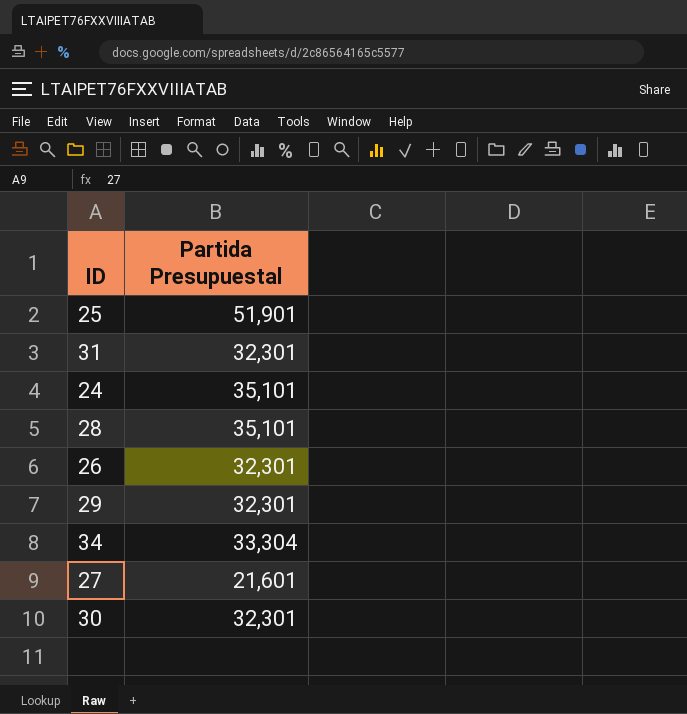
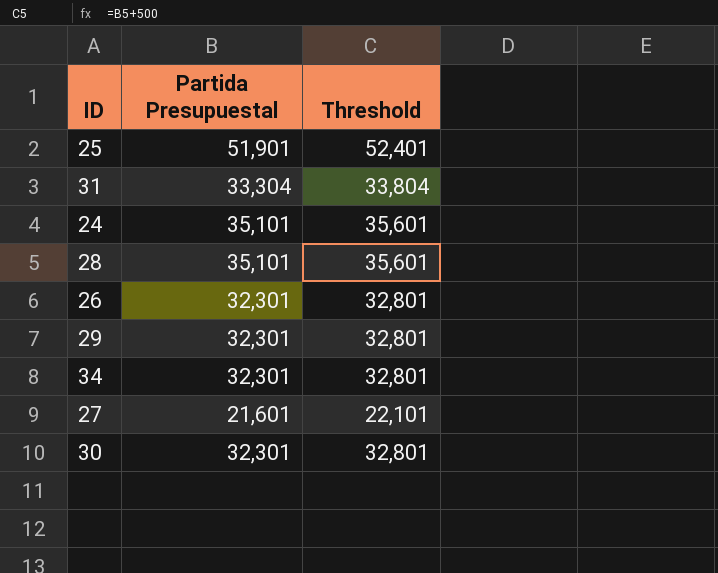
column Threshold | formula: none -> [Partida Presupuestal] + 500
31 | Partida Presupuestal: 32,301 -> 33,304
34 | Partida Presupuestal: 33,304 -> 32,301

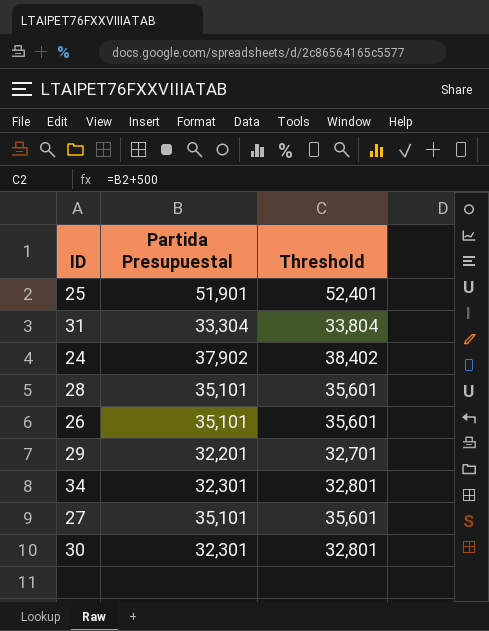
24 | Partida Presupuestal: 35,101 -> 37,902
24 | Threshold: 35,601 -> 38,402
26 | Partida Presupuestal: 32,301 -> 35,101
26 | Threshold: 32,801 -> 35,601
29 | Partida Presupuestal: 32,301 -> 32,201
29 | Threshold: 32,801 -> 32,701
27 | Partida Presupuestal: 21,601 -> 35,101
27 | Threshold: 22,101 -> 35,601

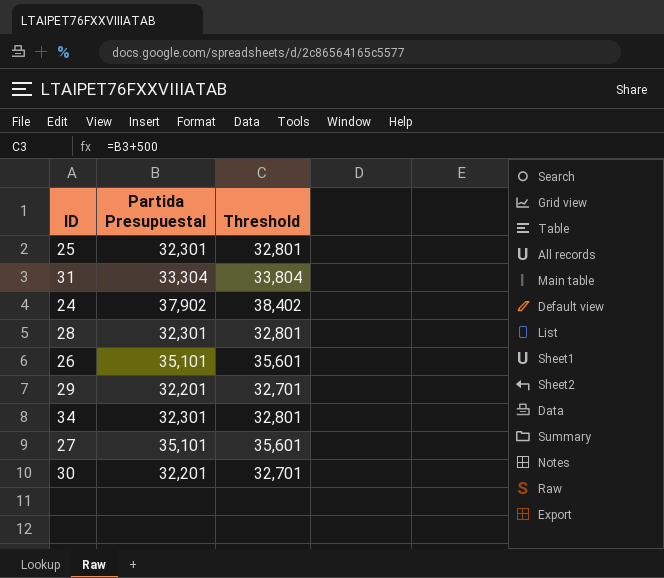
25 | Partida Presupuestal: 51,901 -> 32,301
25 | Threshold: 52,401 -> 32,801
28 | Partida Presupuestal: 35,101 -> 32,301
28 | Threshold: 35,601 -> 32,801
30 | Partida Presupuestal: 32,301 -> 32,201
30 | Threshold: 32,801 -> 32,701

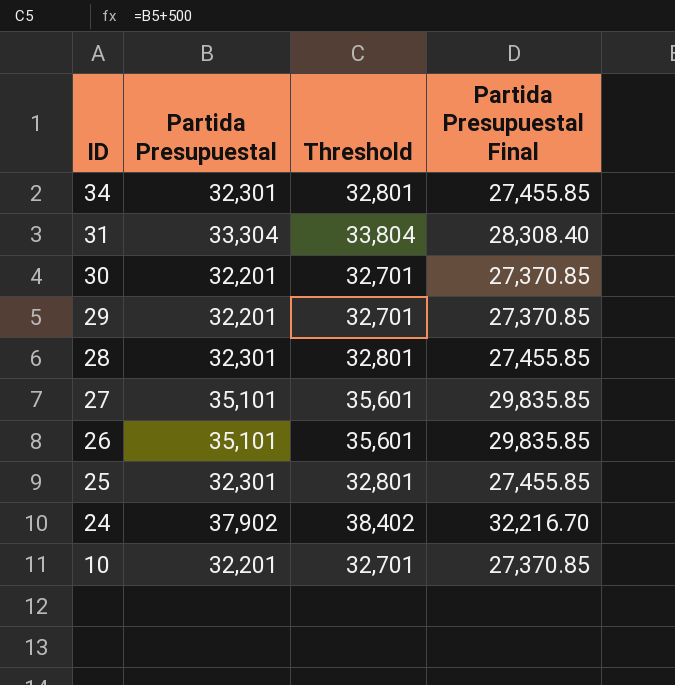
row order: none -> ID descending
column Partida Presupuestal Final | formula: none -> [Partida Presupuestal] * 0.85
row 10: none -> 32,201 | 32,701 | 27,370.85

